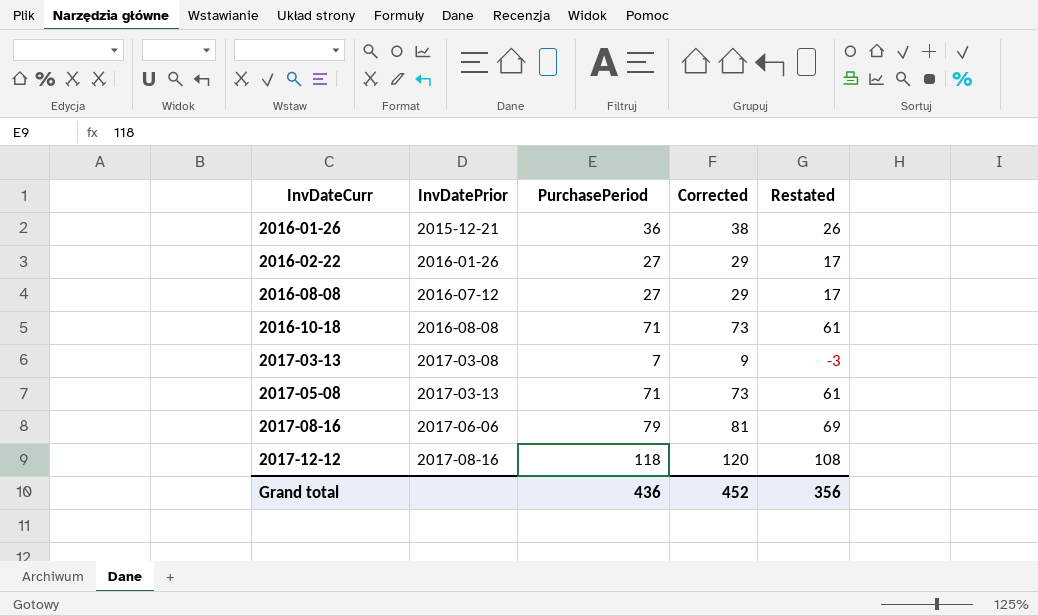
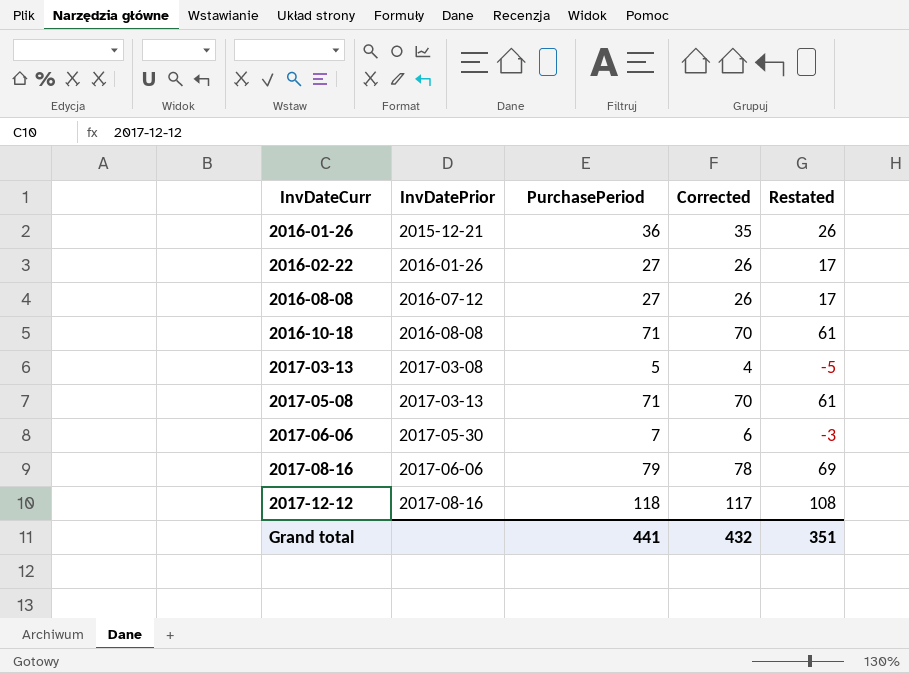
column Corrected | formula: [PurchasePeriod] + 2 -> [PurchasePeriod] - 1
2017-03-13 | PurchasePeriod: 7 -> 5
2017-03-13 | Restated: -3 -> -5
row 2017-06-06: none -> 2017-05-30 | 7 | 6 | -3
Grand total | PurchasePeriod: 436 -> 441
Grand total | Corrected: 452 -> 432
Grand total | Restated: 356 -> 351

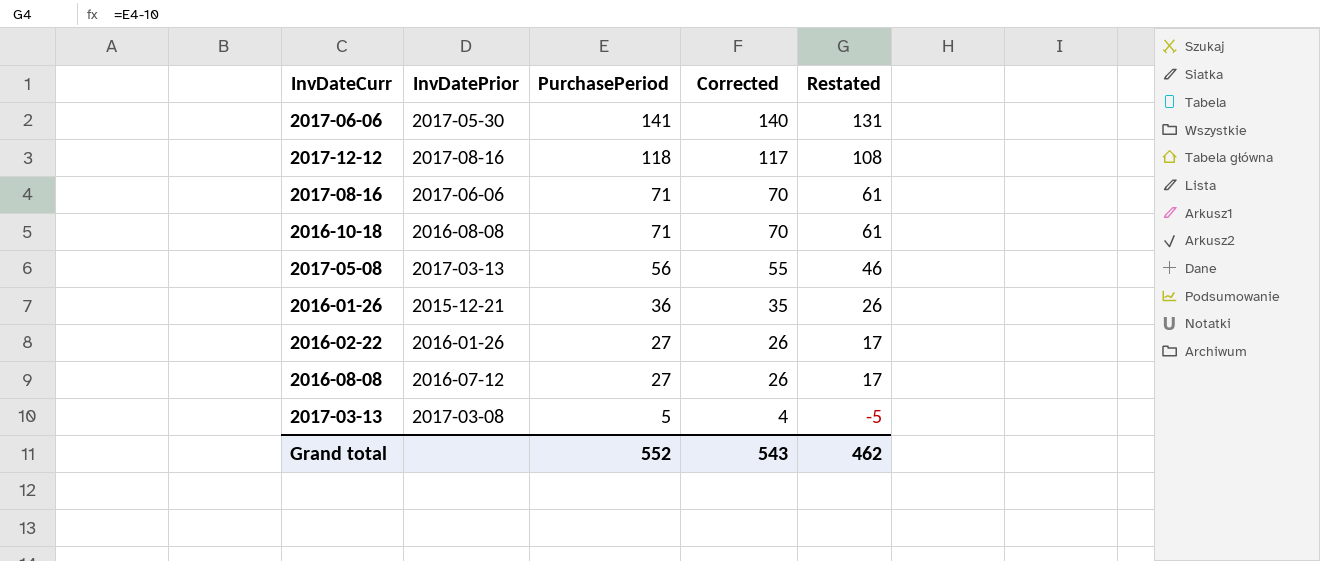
row order: InvDateCurr ascending -> PurchasePeriod descending
2017-06-06 | PurchasePeriod: 7 -> 141
2017-06-06 | Corrected: 6 -> 140
2017-06-06 | Restated: -3 -> 131
2017-08-16 | PurchasePeriod: 79 -> 71
2017-08-16 | Corrected: 78 -> 70
2017-08-16 | Restated: 69 -> 61
2017-05-08 | PurchasePeriod: 71 -> 56
2017-05-08 | Corrected: 70 -> 55
2017-05-08 | Restated: 61 -> 46
Grand total | PurchasePeriod: 441 -> 552
Grand total | Corrected: 432 -> 543
Grand total | Restated: 351 -> 462

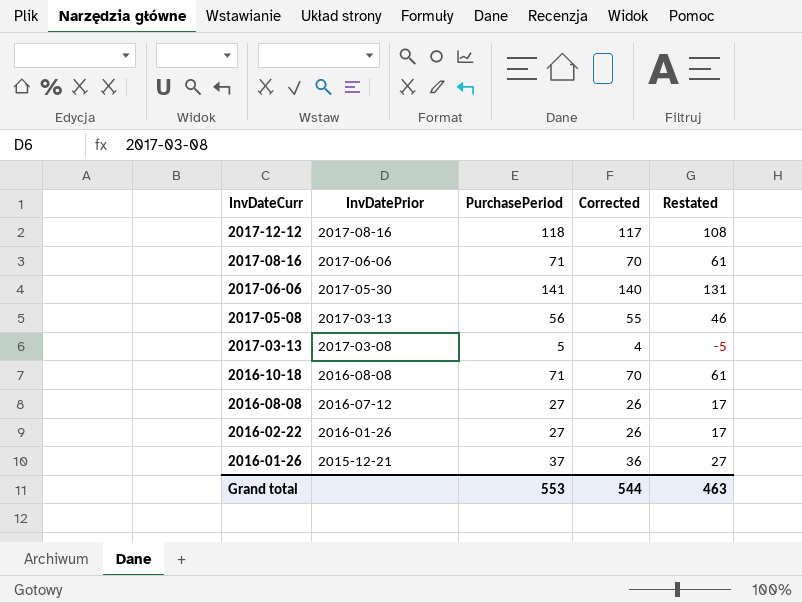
row order: PurchasePeriod descending -> InvDateCurr descending
2016-01-26 | PurchasePeriod: 36 -> 37
2016-01-26 | Corrected: 35 -> 36
2016-01-26 | Restated: 26 -> 27
Grand total | PurchasePeriod: 552 -> 553
Grand total | Corrected: 543 -> 544
Grand total | Restated: 462 -> 463

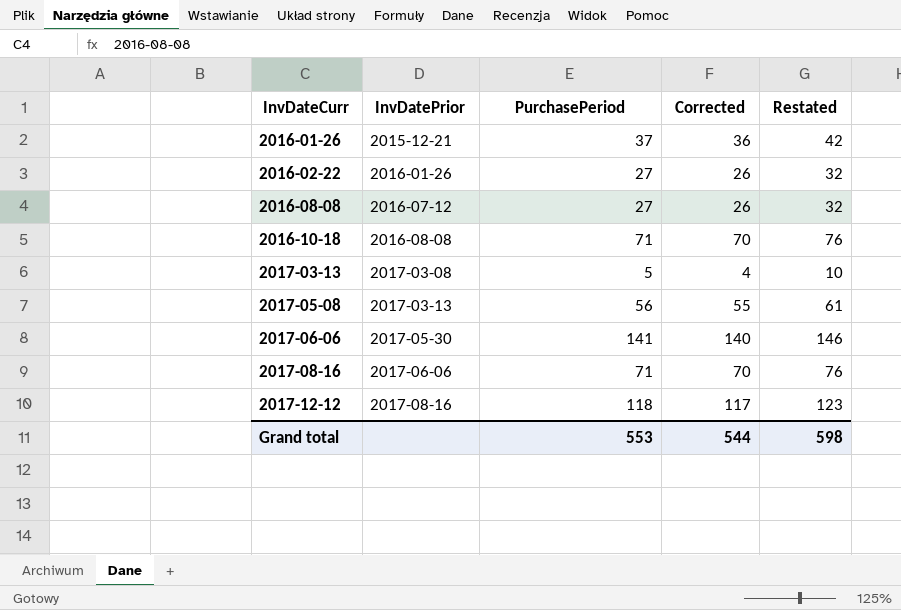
row order: InvDateCurr descending -> InvDateCurr ascending
column Restated | formula: [PurchasePeriod] - 10 -> [PurchasePeriod] + 5
Grand total | Restated: 463 -> 598

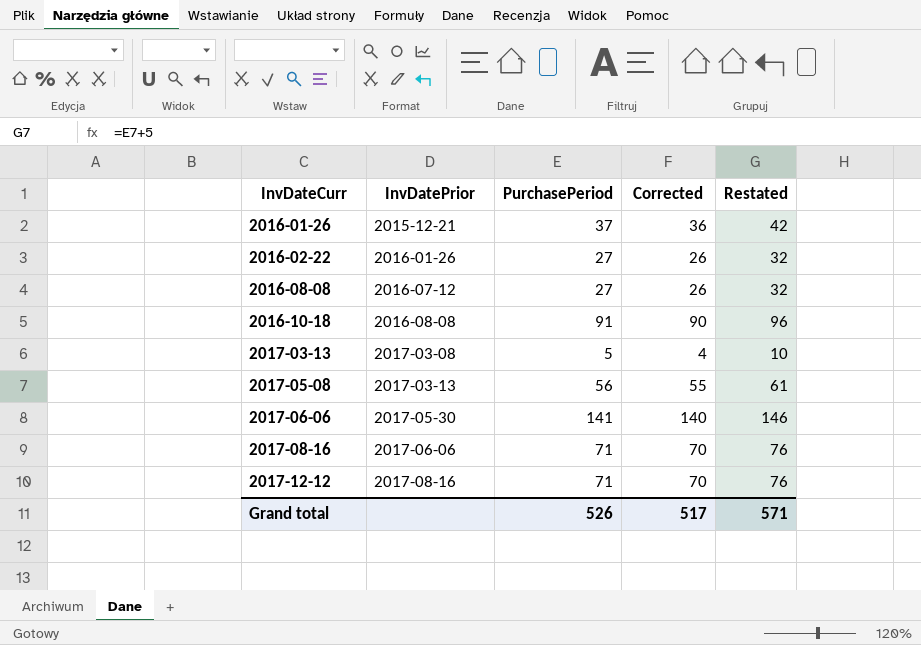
2016-10-18 | PurchasePeriod: 71 -> 91
2016-10-18 | Corrected: 70 -> 90
2016-10-18 | Restated: 76 -> 96
2017-12-12 | PurchasePeriod: 118 -> 71
2017-12-12 | Corrected: 117 -> 70
2017-12-12 | Restated: 123 -> 76
Grand total | PurchasePeriod: 553 -> 526
Grand total | Corrected: 544 -> 517
Grand total | Restated: 598 -> 571

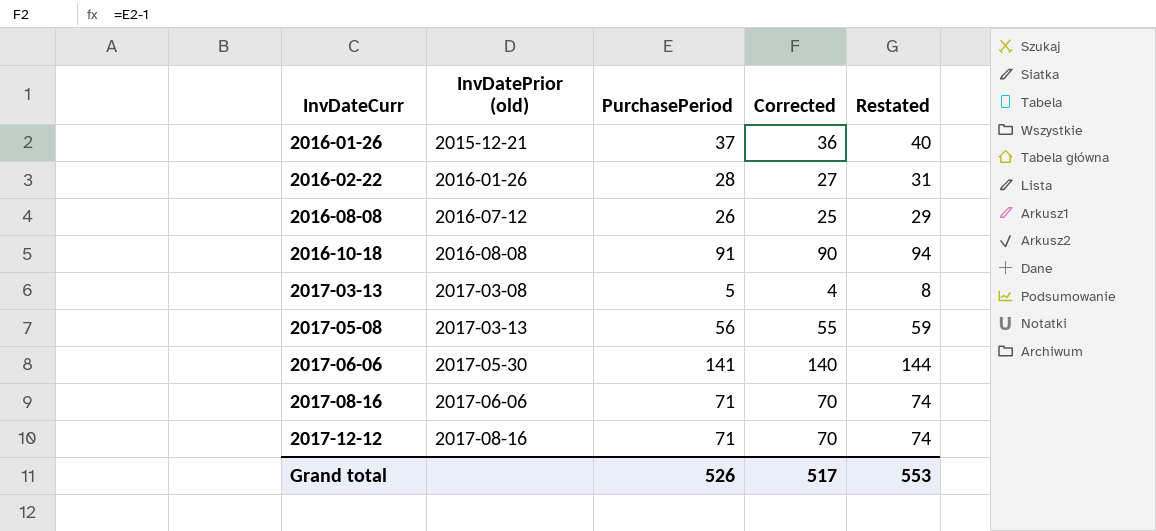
column name: InvDatePrior -> InvDatePrior (old)
column Restated | formula: [PurchasePeriod] + 5 -> [PurchasePeriod] + 3
2016-02-22 | PurchasePeriod: 27 -> 28
2016-02-22 | Corrected: 26 -> 27
2016-08-08 | PurchasePeriod: 27 -> 26
2016-08-08 | Corrected: 26 -> 25
Grand total | Restated: 571 -> 553

